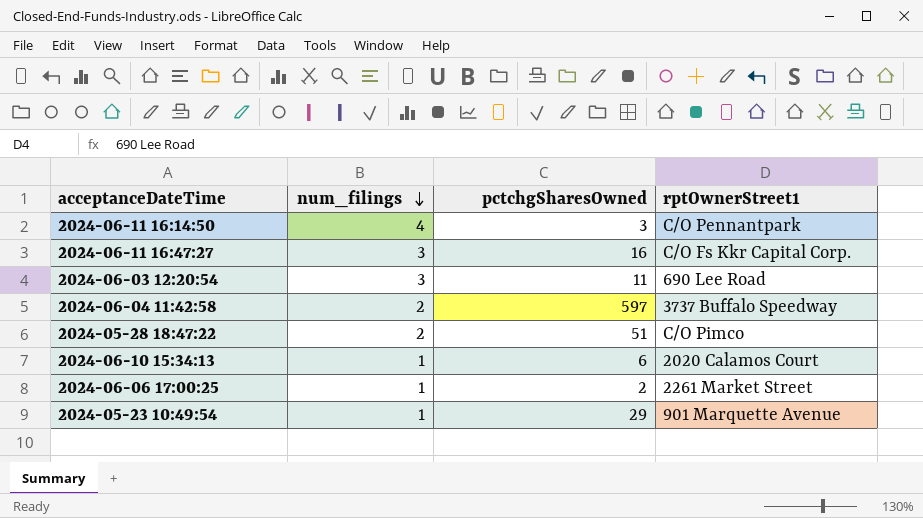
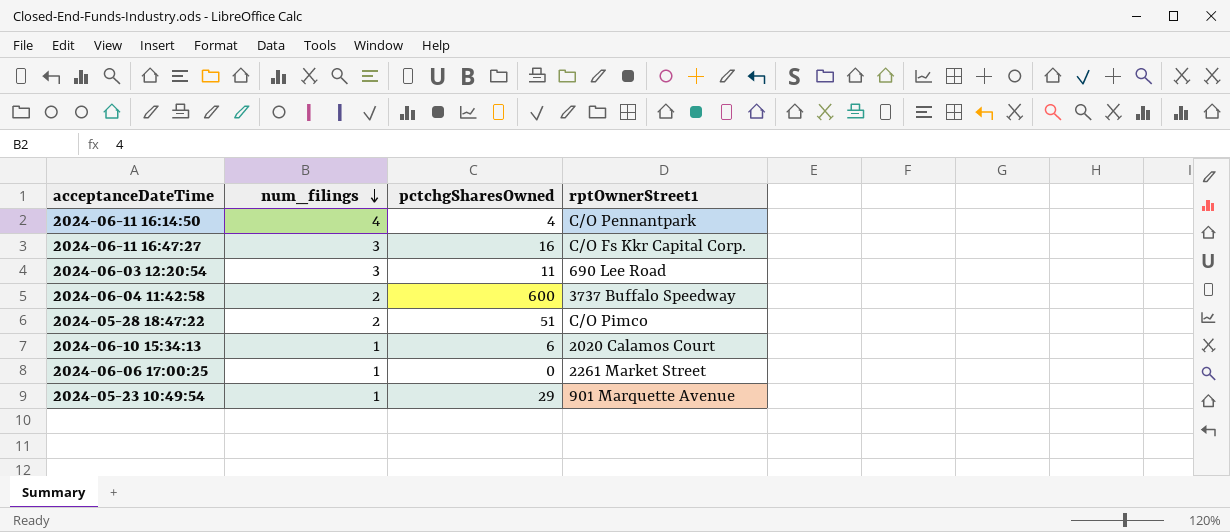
2024-06-11 16:14:50 | pctchgSharesOwned: 3 -> 4
2024-06-04 11:42:58 | pctchgSharesOwned: 597 -> 600
2024-06-06 17:00:25 | pctchgSharesOwned: 2 -> 0

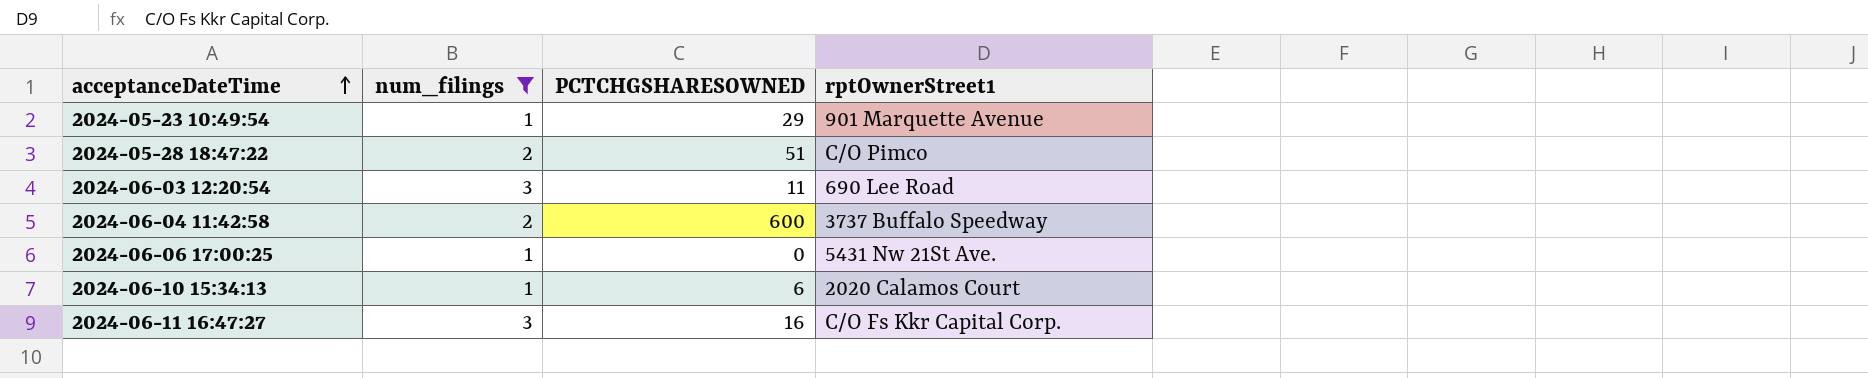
filter: none -> num_filings != 4
row order: num_filings descending -> acceptanceDateTime ascending
column name: pctchgSharesOwned -> PCTCHGSHARESOWNED
2024-06-06 17:00:25 | rptOwnerStreet1: 2261 Market Street -> 5431 Nw 21St Ave.

